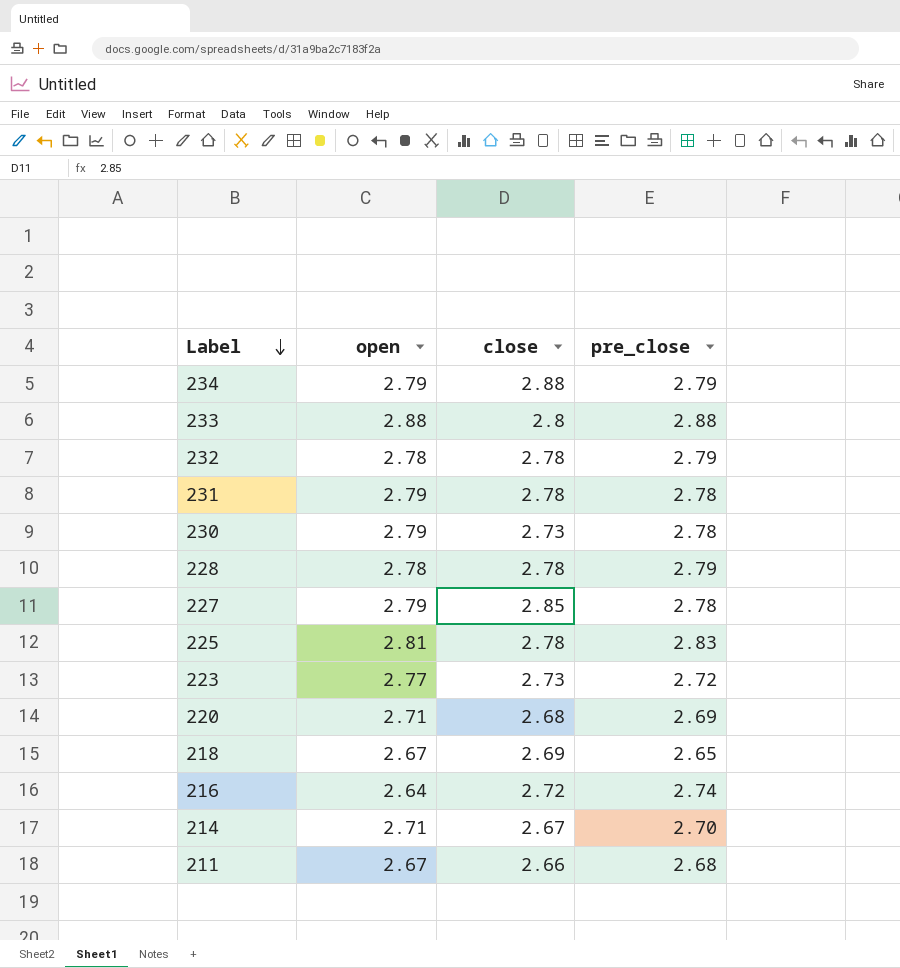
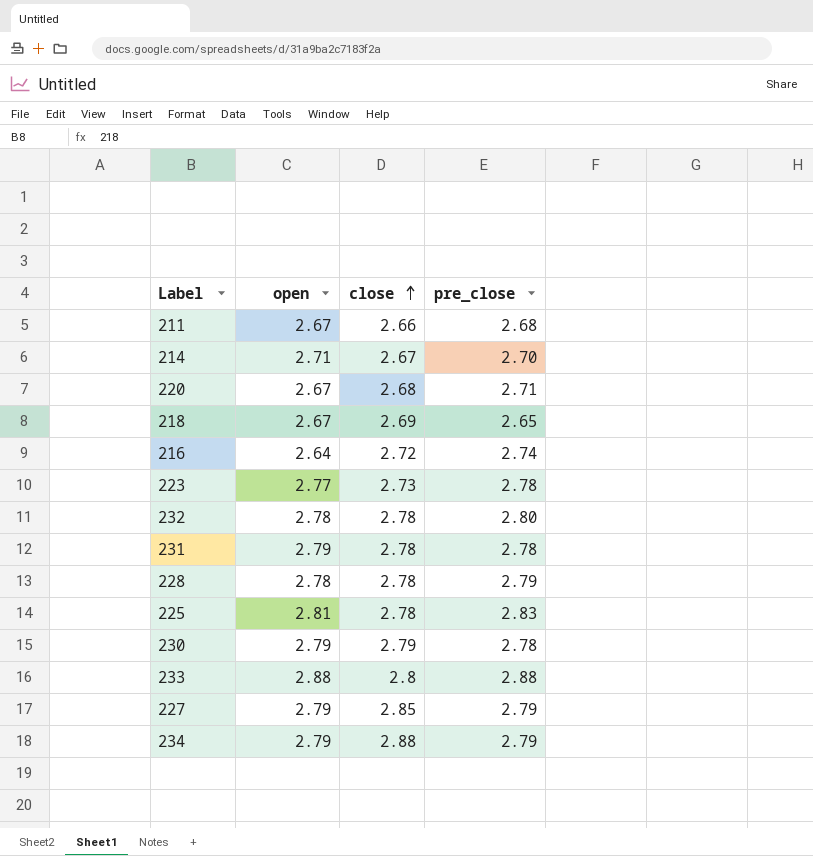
row order: Label descending -> close ascending
220 | open: 2.71 -> 2.67
220 | pre_close: 2.69 -> 2.71
223 | pre_close: 2.72 -> 2.78
232 | pre_close: 2.79 -> 2.80
230 | close: 2.73 -> 2.79
227 | pre_close: 2.78 -> 2.79

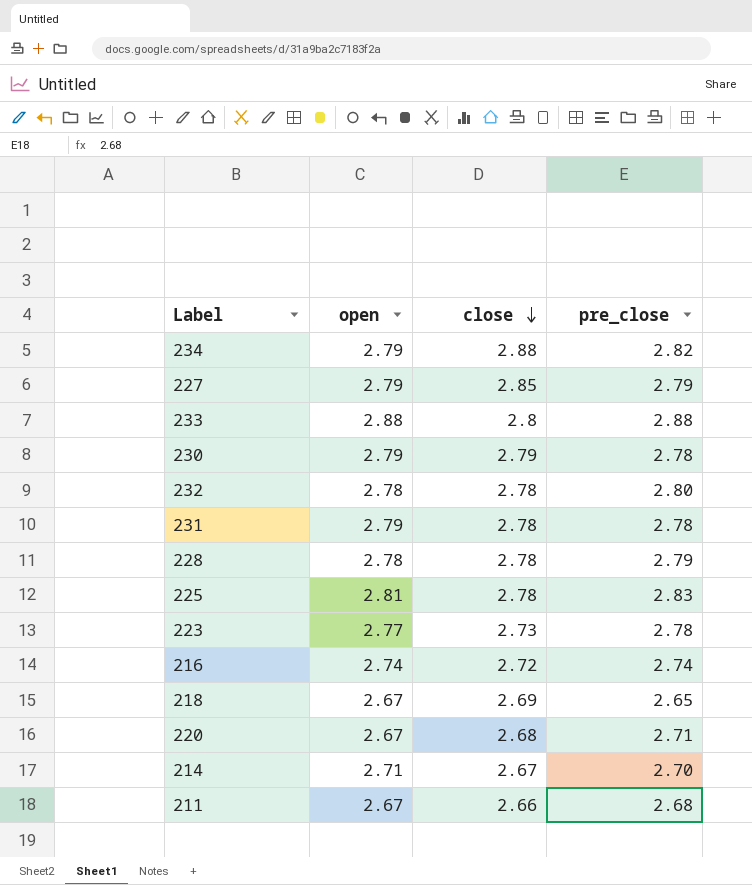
row order: close ascending -> close descending
234 | pre_close: 2.79 -> 2.82
216 | open: 2.64 -> 2.74

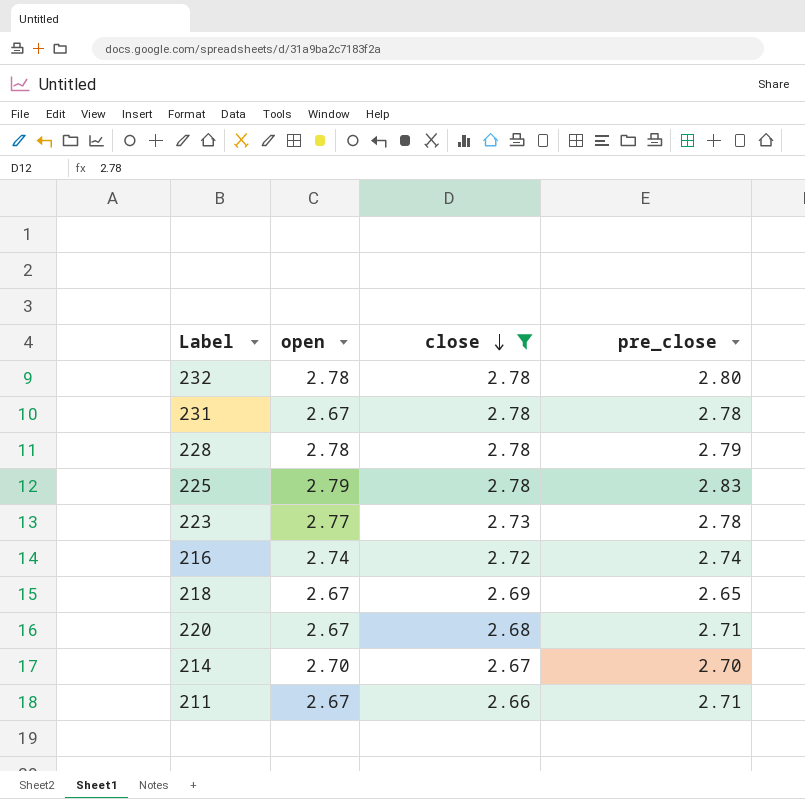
filter: none -> close <= 2.78
231 | open: 2.79 -> 2.67
225 | open: 2.81 -> 2.79
214 | open: 2.71 -> 2.70
211 | pre_close: 2.68 -> 2.71

